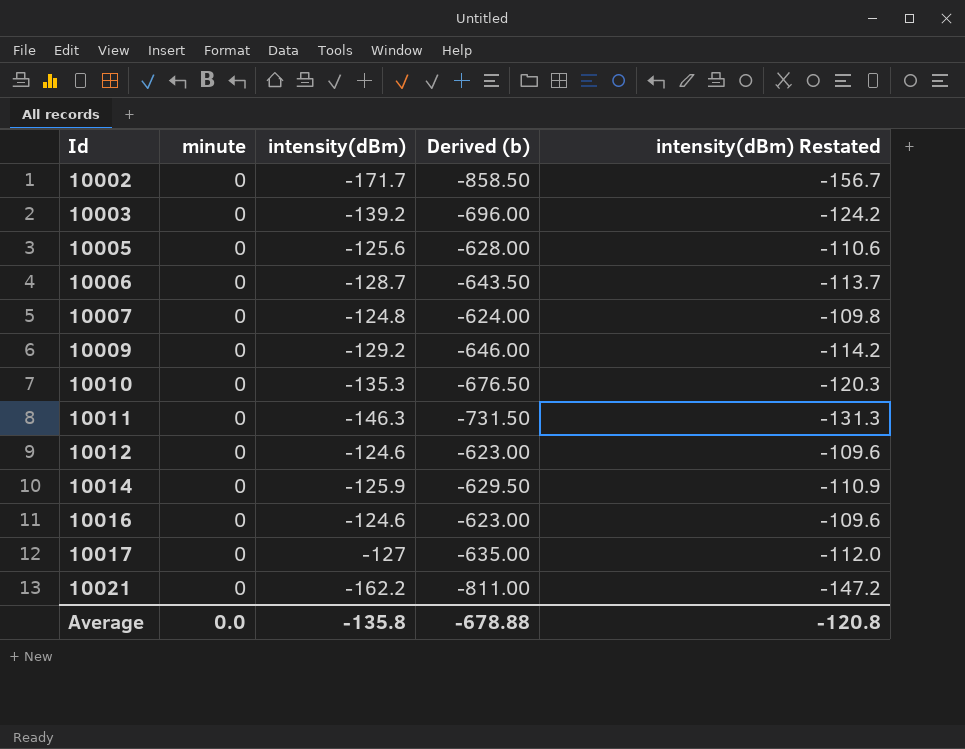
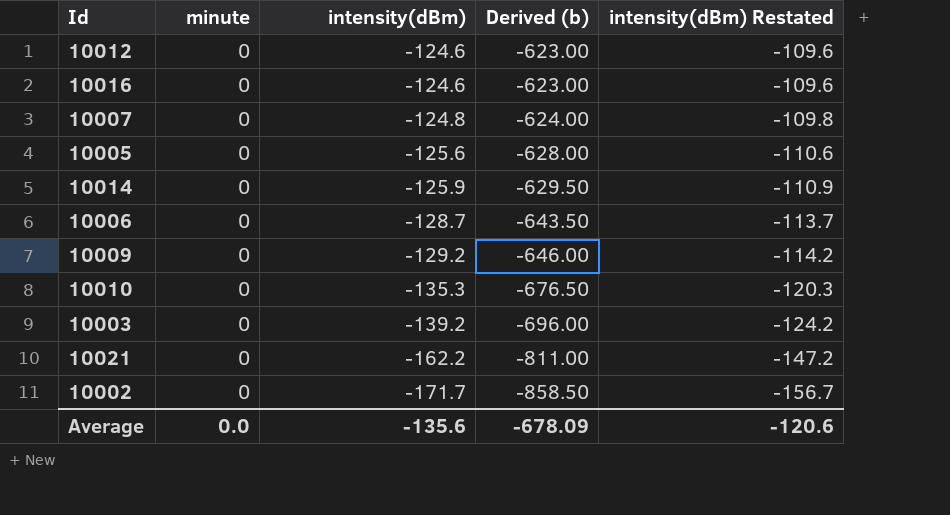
row order: Id ascending -> intensity(dBm) descending
row 10011: 0 | -146.3 | -731.50 | -131.3 -> none
row 10017: 0 | -127 | -635.00 | -112.0 -> none
Average | intensity(dBm): -135.8 -> -135.6
Average | Derived (b): -678.88 -> -678.09
Average | intensity(dBm) Restated: -120.8 -> -120.6

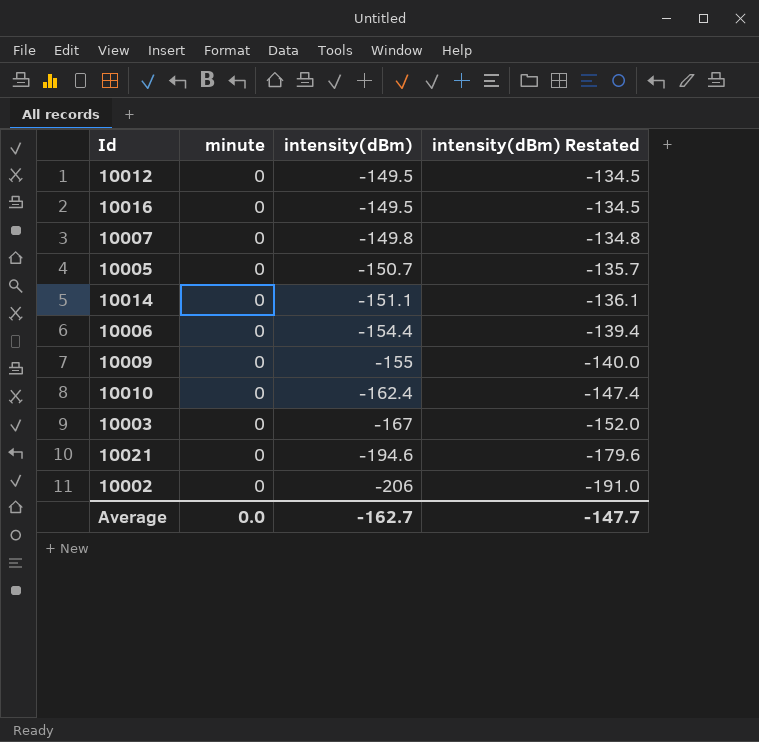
column Derived (b) | formula: [intensity(dBm)] * 5 -> none
10012 | intensity(dBm): -124.6 -> -149.5
10012 | intensity(dBm) Restated: -109.6 -> -134.5
10016 | intensity(dBm): -124.6 -> -149.5
10016 | intensity(dBm) Restated: -109.6 -> -134.5
10007 | intensity(dBm): -124.8 -> -149.8
10007 | intensity(dBm) Restated: -109.8 -> -134.8
10005 | intensity(dBm): -125.6 -> -150.7
10005 | intensity(dBm) Restated: -110.6 -> -135.7
10014 | intensity(dBm): -125.9 -> -151.1
10014 | intensity(dBm) Restated: -110.9 -> -136.1
10006 | intensity(dBm): -128.7 -> -154.4
10006 | intensity(dBm) Restated: -113.7 -> -139.4
10009 | intensity(dBm): -129.2 -> -155
10009 | intensity(dBm) Restated: -114.2 -> -140.0
10010 | intensity(dBm): -135.3 -> -162.4
10010 | intensity(dBm) Restated: -120.3 -> -147.4
10003 | intensity(dBm): -139.2 -> -167
10003 | intensity(dBm) Restated: -124.2 -> -152.0
10021 | intensity(dBm): -162.2 -> -194.6
10021 | intensity(dBm) Restated: -147.2 -> -179.6
10002 | intensity(dBm): -171.7 -> -206
10002 | intensity(dBm) Restated: -156.7 -> -191.0
Average | intensity(dBm): -135.6 -> -162.7
Average | intensity(dBm) Restated: -120.6 -> -147.7

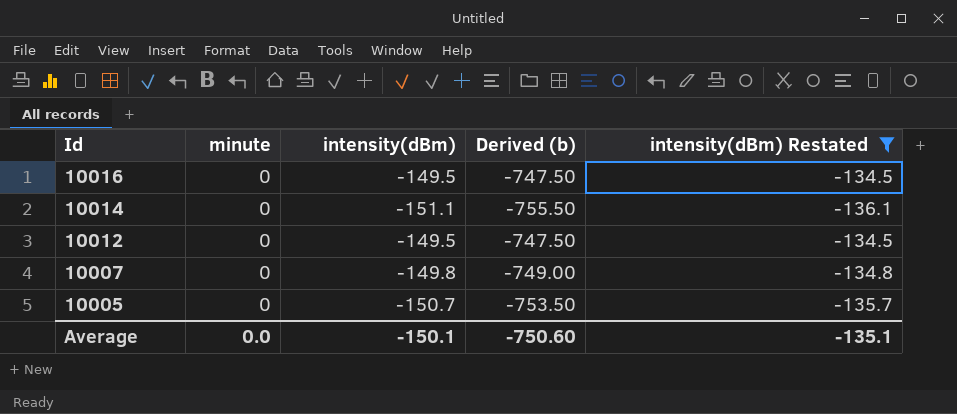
filter: none -> intensity(dBm) Restated >= -136.1
row order: intensity(dBm) descending -> Id descending
column Derived (b) | formula: none -> [intensity(dBm)] * 5
Average | intensity(dBm): -162.7 -> -150.1
Average | intensity(dBm) Restated: -147.7 -> -135.1

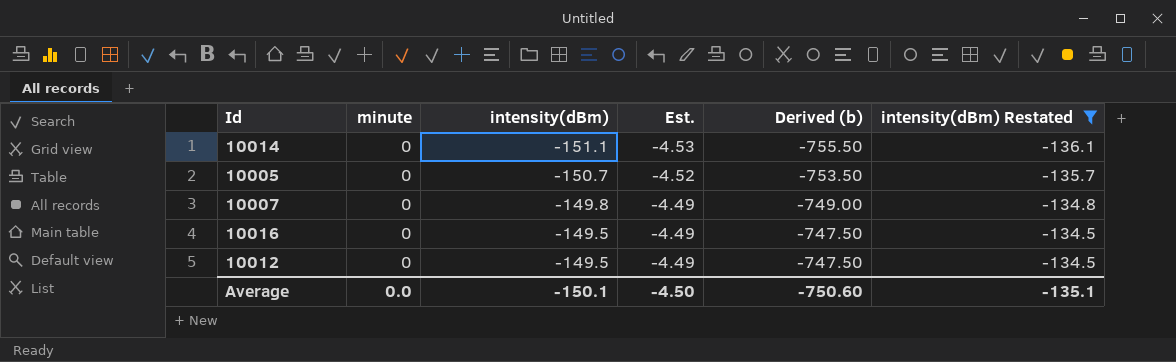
row order: Id descending -> intensity(dBm) ascending
column Est. | formula: none -> [intensity(dBm)] * 0.03

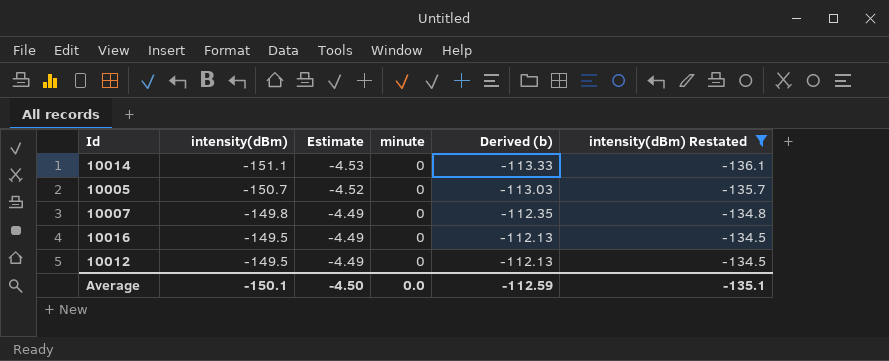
column name: Est. -> Estimate
column minute | position: 2 -> 4
column Derived (b) | formula: [intensity(dBm)] * 5 -> [intensity(dBm)] * 0.75
Average | Derived (b): -750.60 -> -112.59

